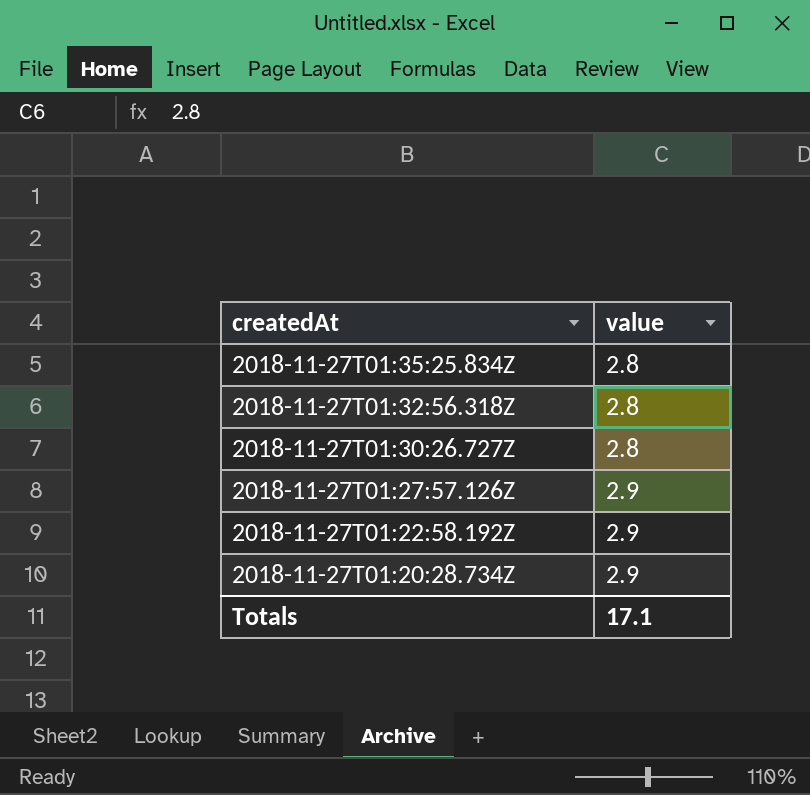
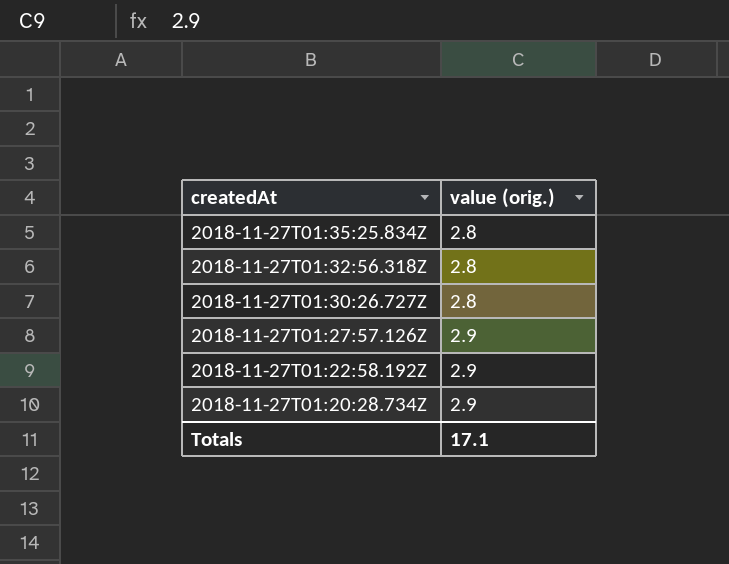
column name: value -> value (orig.)

